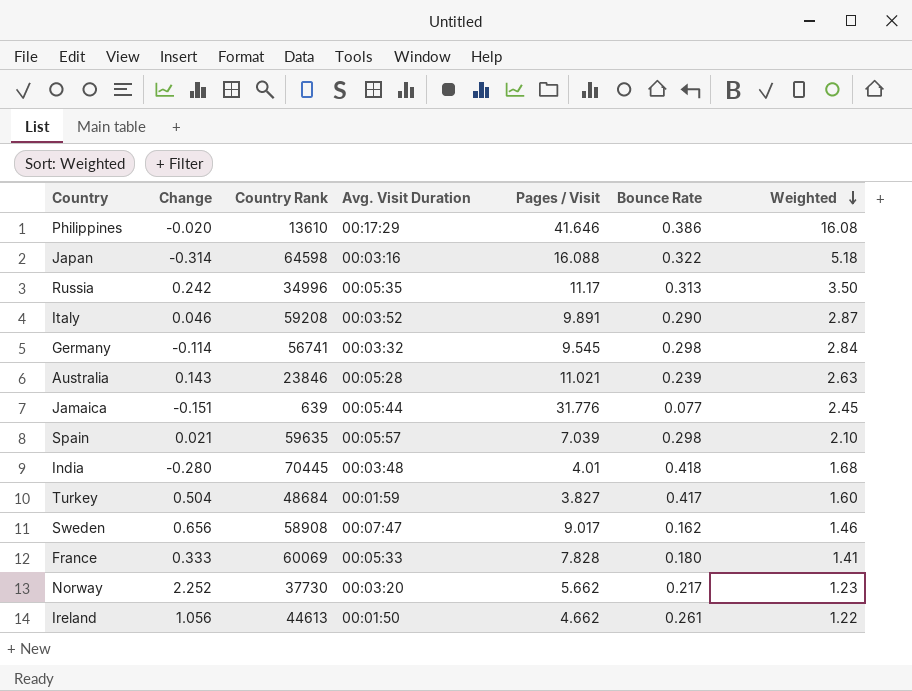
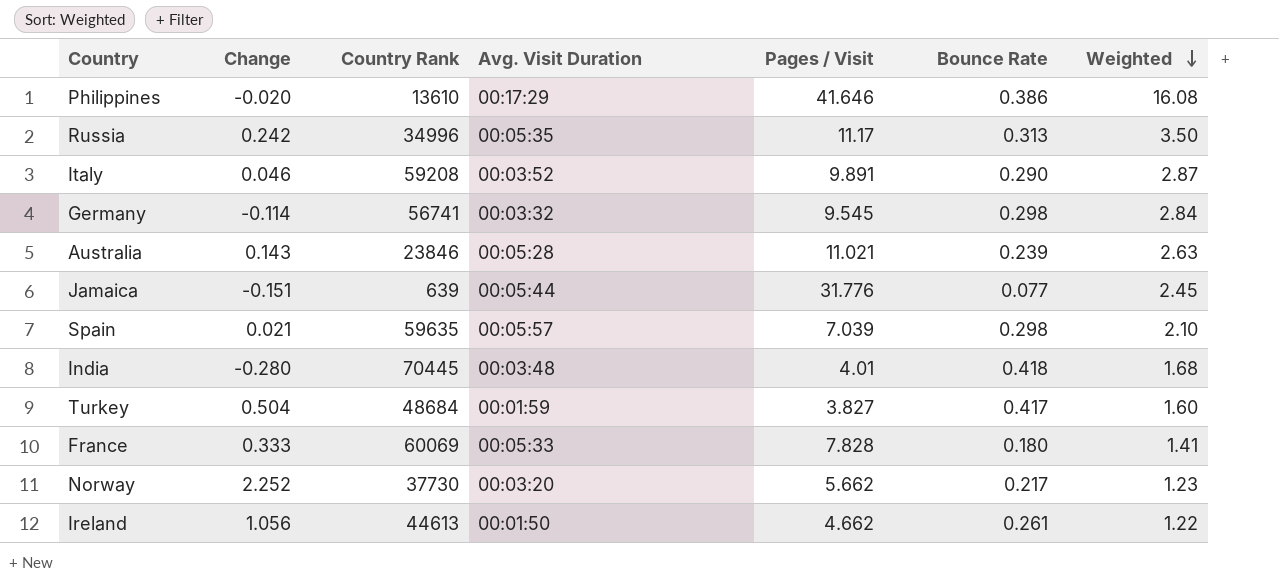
row Japan: -0.314 | 64598 | 00:03:16 | 16.088 | 0.322 | 5.18 -> none
row Sweden: 0.656 | 58908 | 00:07:47 | 9.017 | 0.162 | 1.46 -> none

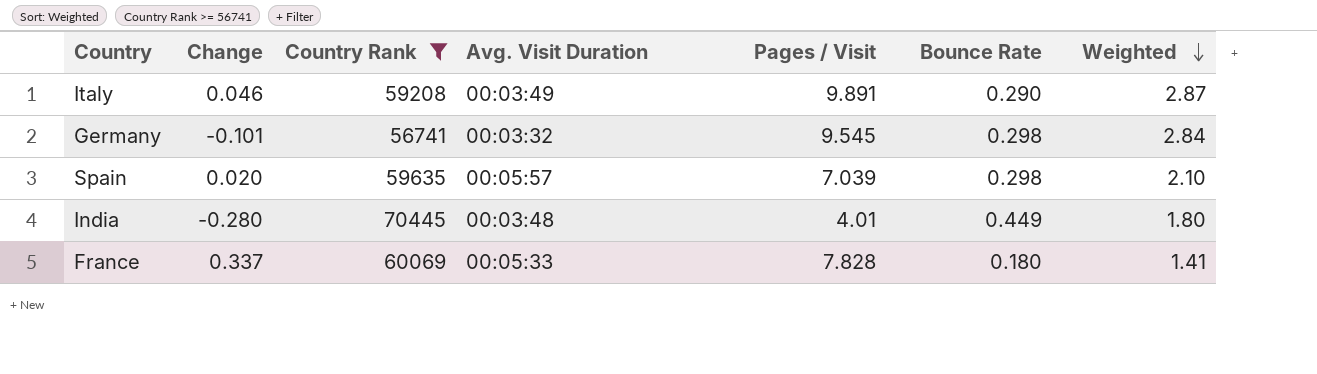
filter: none -> Country Rank >= 56741
Italy | Avg. Visit Duration: 00:03:52 -> 00:03:49
Germany | Change: -0.114 -> -0.101
Spain | Change: 0.021 -> 0.020
India | Bounce Rate: 0.418 -> 0.449
India | Weighted: 1.68 -> 1.80
France | Change: 0.333 -> 0.337

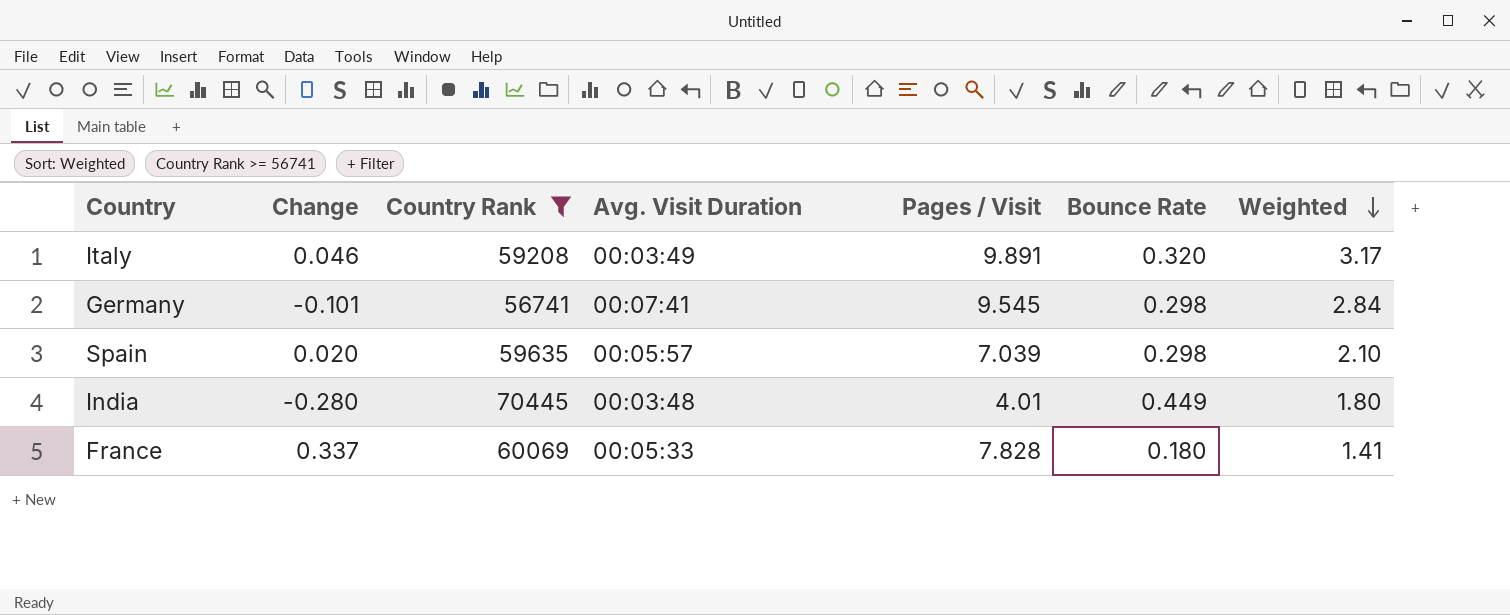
Italy | Bounce Rate: 0.290 -> 0.320
Italy | Weighted: 2.87 -> 3.17
Germany | Avg. Visit Duration: 00:03:32 -> 00:07:41

